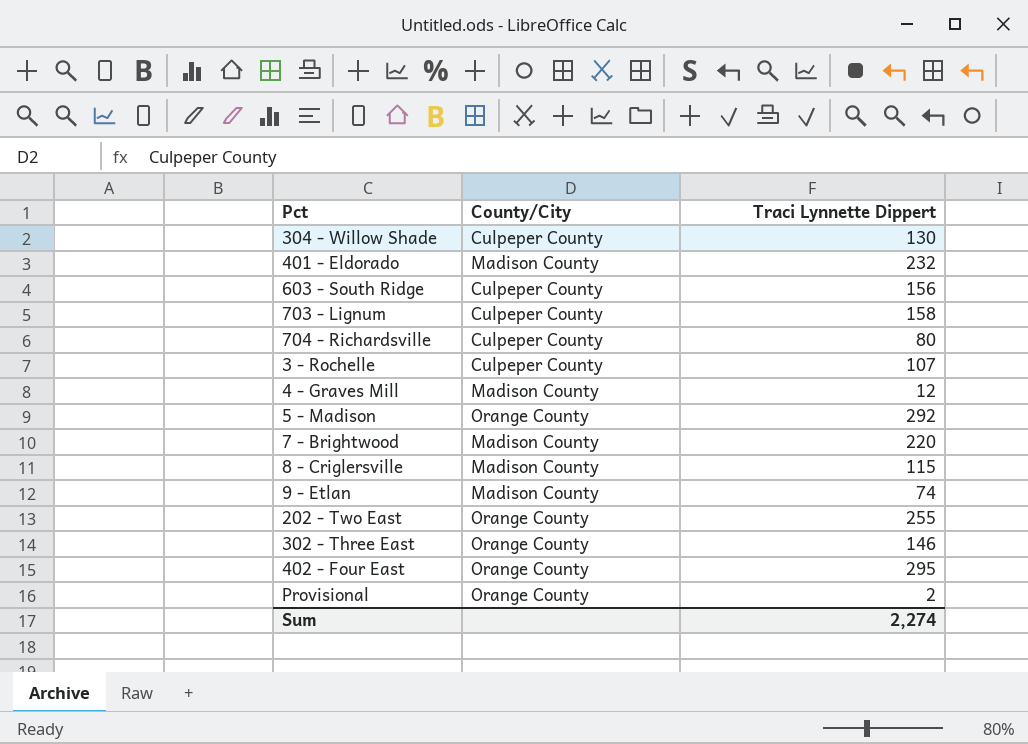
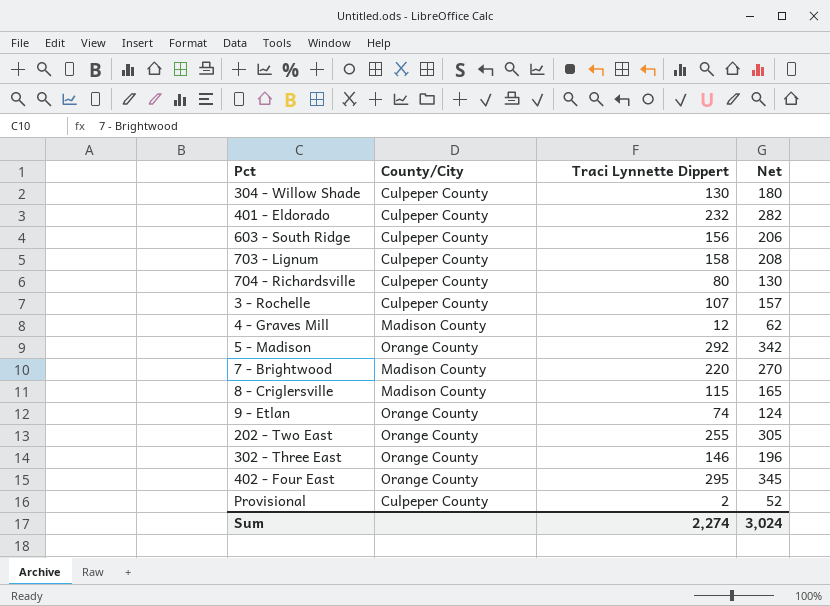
column Net | formula: none -> [Traci Lynnette Dippert] + 50
401 - Eldorado | County/City: Madison County -> Culpeper County
9 - Etlan | County/City: Madison County -> Orange County
Provisional | County/City: Orange County -> Culpeper County

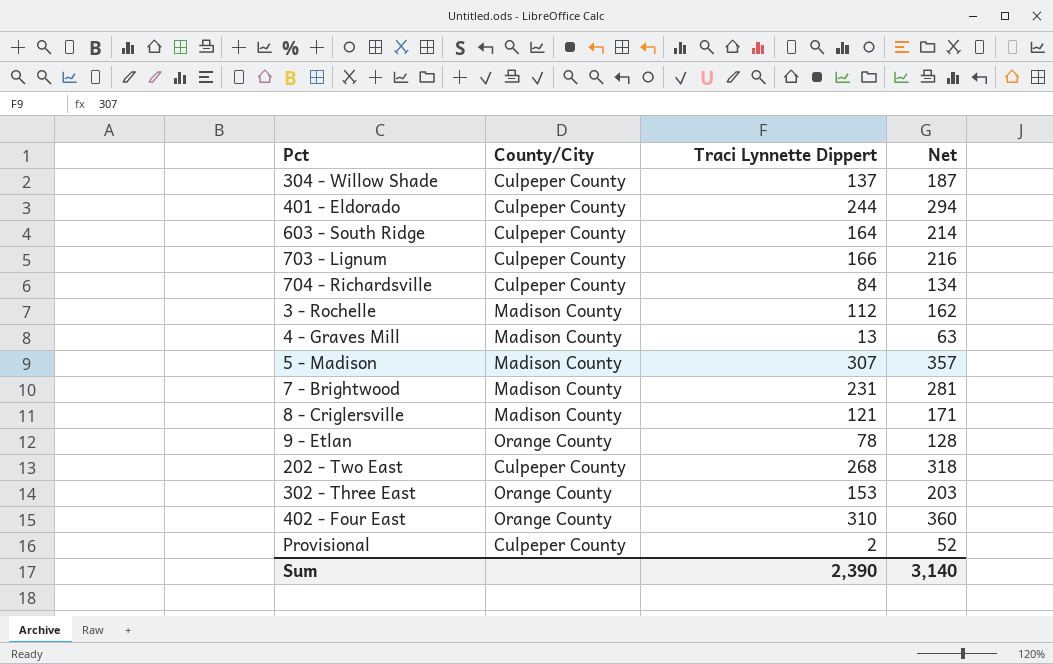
304 - Willow Shade | Traci Lynnette Dippert: 130 -> 137
304 - Willow Shade | Net: 180 -> 187
401 - Eldorado | Traci Lynnette Dippert: 232 -> 244
401 - Eldorado | Net: 282 -> 294
603 - South Ridge | Traci Lynnette Dippert: 156 -> 164
603 - South Ridge | Net: 206 -> 214
703 - Lignum | Traci Lynnette Dippert: 158 -> 166
703 - Lignum | Net: 208 -> 216
704 - Richardsville | Traci Lynnette Dippert: 80 -> 84
704 - Richardsville | Net: 130 -> 134
3 - Rochelle | County/City: Culpeper County -> Madison County
3 - Rochelle | Traci Lynnette Dippert: 107 -> 112
3 - Rochelle | Net: 157 -> 162
4 - Graves Mill | Traci Lynnette Dippert: 12 -> 13
4 - Graves Mill | Net: 62 -> 63
5 - Madison | County/City: Orange County -> Madison County
5 - Madison | Traci Lynnette Dippert: 292 -> 307
5 - Madison | Net: 342 -> 357
7 - Brightwood | Traci Lynnette Dippert: 220 -> 231
7 - Brightwood | Net: 270 -> 281
8 - Criglersville | Traci Lynnette Dippert: 115 -> 121
8 - Criglersville | Net: 165 -> 171
9 - Etlan | Traci Lynnette Dippert: 74 -> 78
9 - Etlan | Net: 124 -> 128
202 - Two East | County/City: Orange County -> Culpeper County
202 - Two East | Traci Lynnette Dippert: 255 -> 268
202 - Two East | Net: 305 -> 318
302 - Three East | Traci Lynnette Dippert: 146 -> 153
302 - Three East | Net: 196 -> 203
402 - Four East | Traci Lynnette Dippert: 295 -> 310
402 - Four East | Net: 345 -> 360
Sum | Traci Lynnette Dippert: 2,274 -> 2,390
Sum | Net: 3,024 -> 3,140

